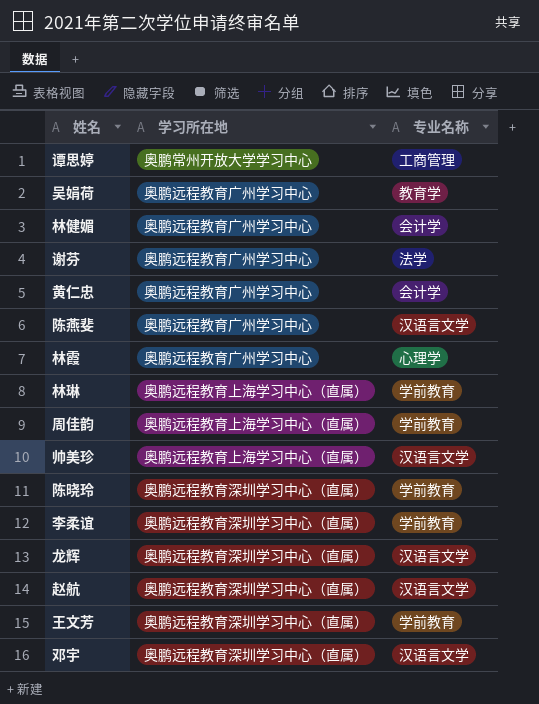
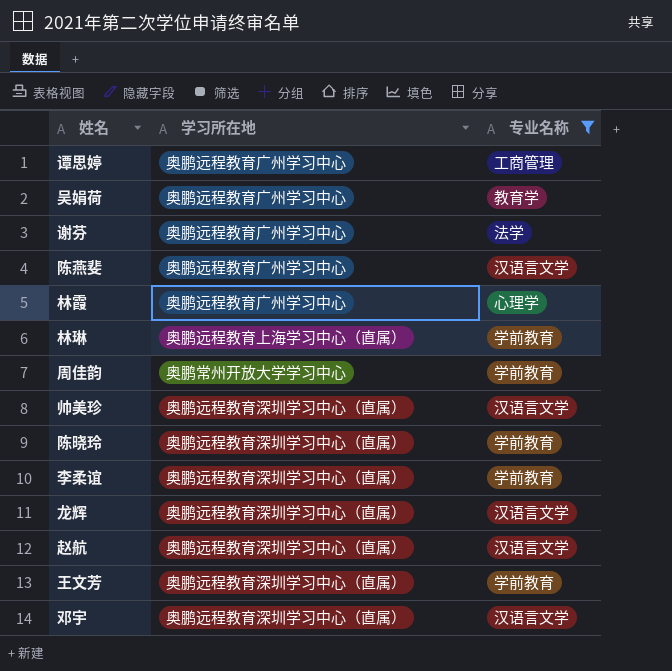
filter: none -> 专业名称 != 会计学
谭思婷 | 学习所在地: 奥鹏常州开放大学学习中心 -> 奥鹏远程教育广州学习中心
周佳韵 | 学习所在地: 奥鹏远程教育上海学习中心（直属） -> 奥鹏常州开放大学学习中心
帅美珍 | 学习所在地: 奥鹏远程教育上海学习中心（直属） -> 奥鹏远程教育深圳学习中心（直属）

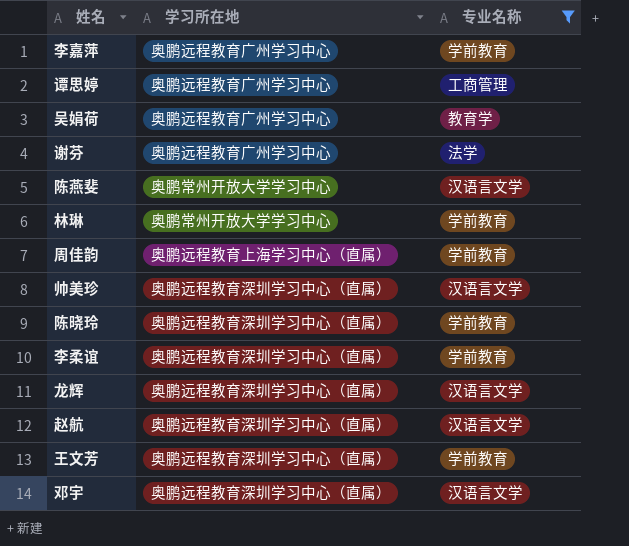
row 林霞: 奥鹏远程教育广州学习中心 | 心理学 -> none
row 李嘉萍: none -> 奥鹏远程教育广州学习中心 | 学前教育
陈燕斐 | 学习所在地: 奥鹏远程教育广州学习中心 -> 奥鹏常州开放大学学习中心
林琳 | 学习所在地: 奥鹏远程教育上海学习中心（直属） -> 奥鹏常州开放大学学习中心
周佳韵 | 学习所在地: 奥鹏常州开放大学学习中心 -> 奥鹏远程教育上海学习中心（直属）

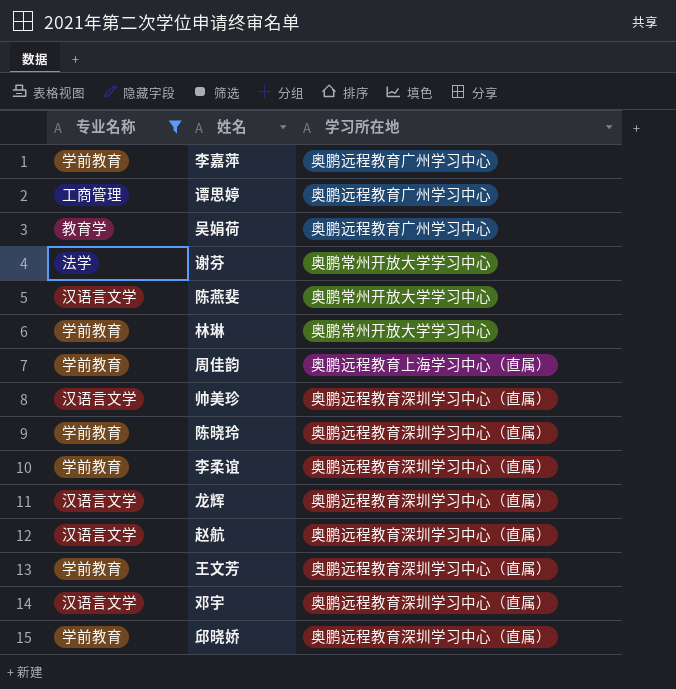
column 专业名称 | position: 3 -> 1
谢芬 | 学习所在地: 奥鹏远程教育广州学习中心 -> 奥鹏常州开放大学学习中心
row 邱晓娇: none -> 学前教育 | 奥鹏远程教育深圳学习中心（直属）

